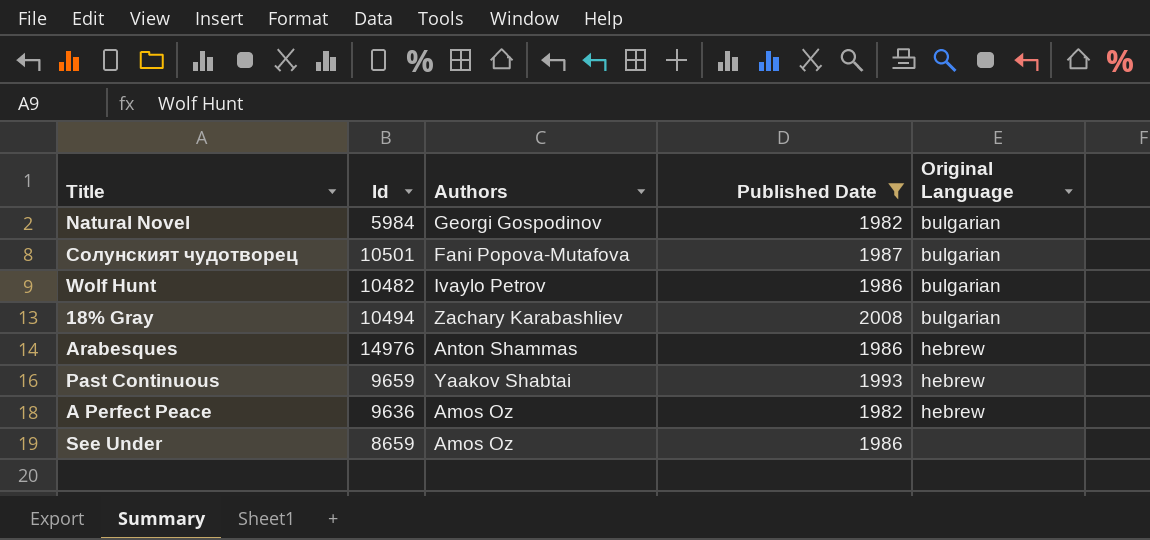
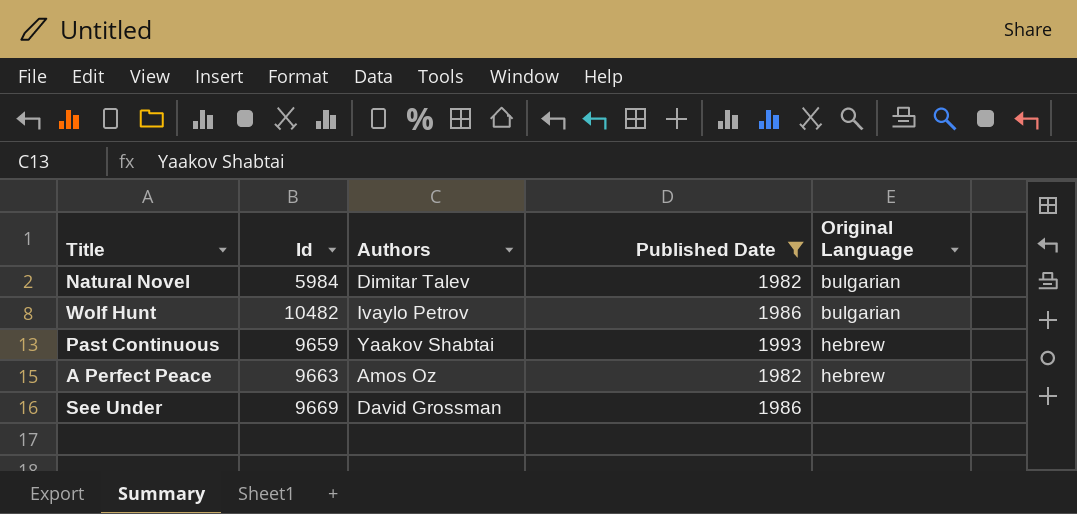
row Солунският чудотворец: 10501 | Fani Popova-Mutafova | 1987 | bulgarian -> none
row 18% Gray: 10494 | Zachary Karabashliev | 2008 | bulgarian -> none
row Arabesques: 14976 | Anton Shammas | 1986 | hebrew -> none
Natural Novel | Authors: Georgi Gospodinov -> Dimitar Talev
A Perfect Peace | Id: 9636 -> 9663
See Under | Id: 8659 -> 9669
See Under | Authors: Amos Oz -> David Grossman

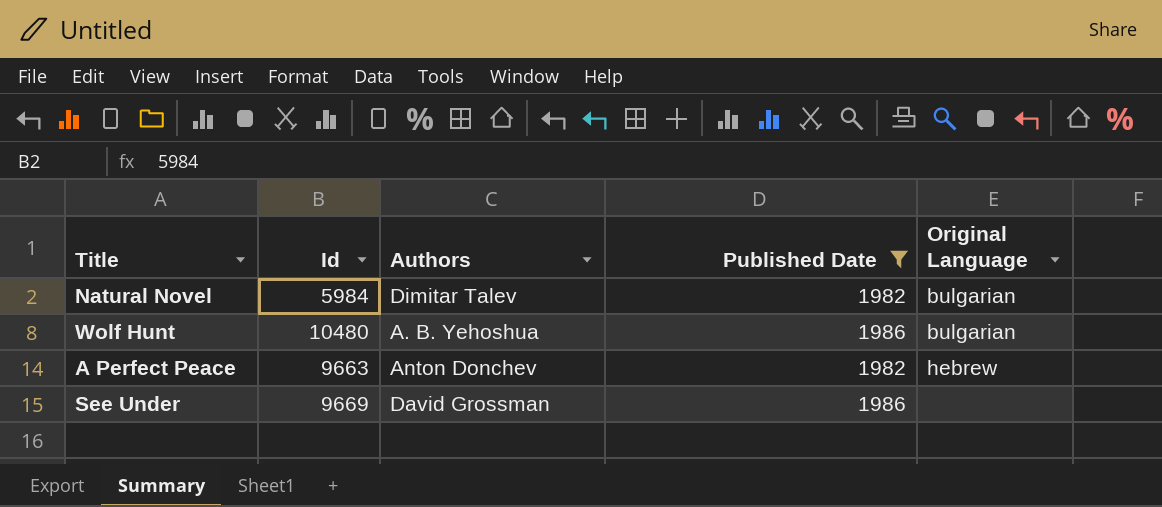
row Past Continuous: 9659 | Yaakov Shabtai | 1993 | hebrew -> none
Wolf Hunt | Id: 10482 -> 10480
Wolf Hunt | Authors: Ivaylo Petrov -> A. B. Yehoshua
A Perfect Peace | Authors: Amos Oz -> Anton Donchev

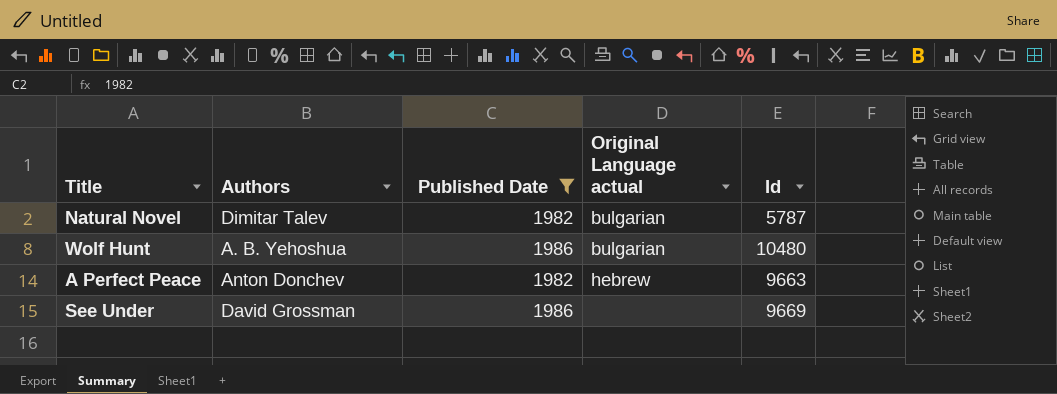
column name: Original Language -> Original Language actual
column Id | position: 2 -> 5
Natural Novel | Id: 5984 -> 5787

